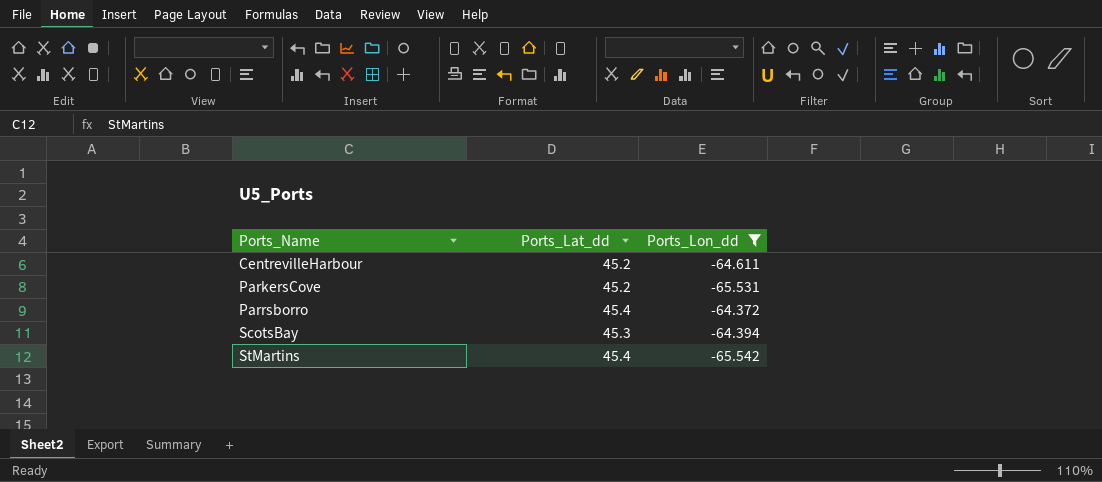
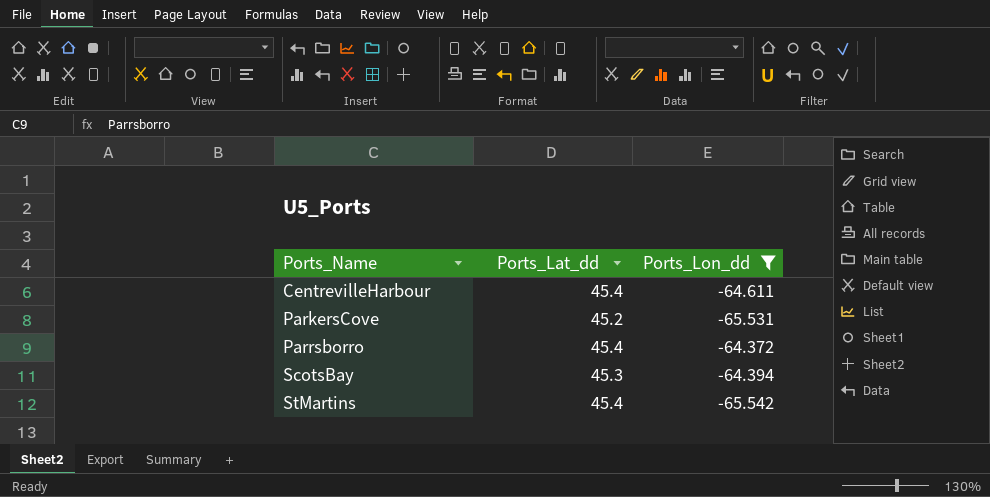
CentrevilleHarbour | Ports_Lat_dd: 45.2 -> 45.4

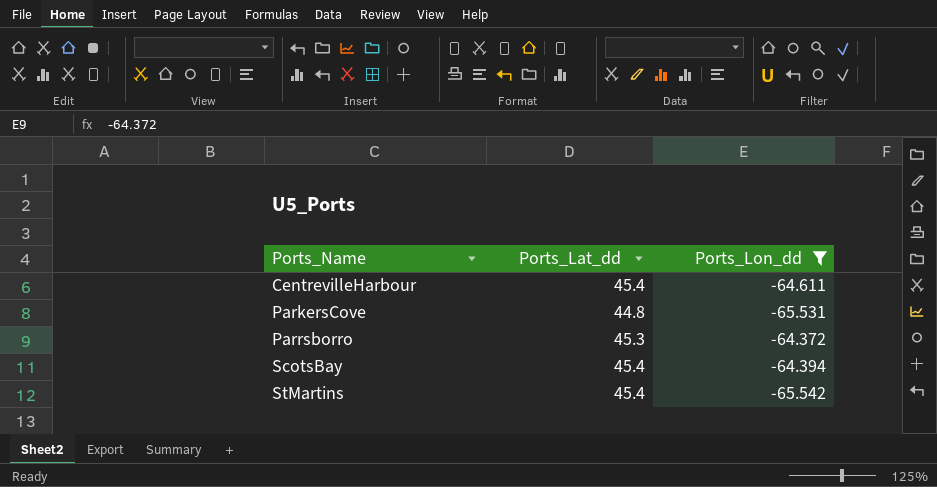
ParkersCove | Ports_Lat_dd: 45.2 -> 44.8
Parrsborro | Ports_Lat_dd: 45.4 -> 45.3
ScotsBay | Ports_Lat_dd: 45.3 -> 45.4

